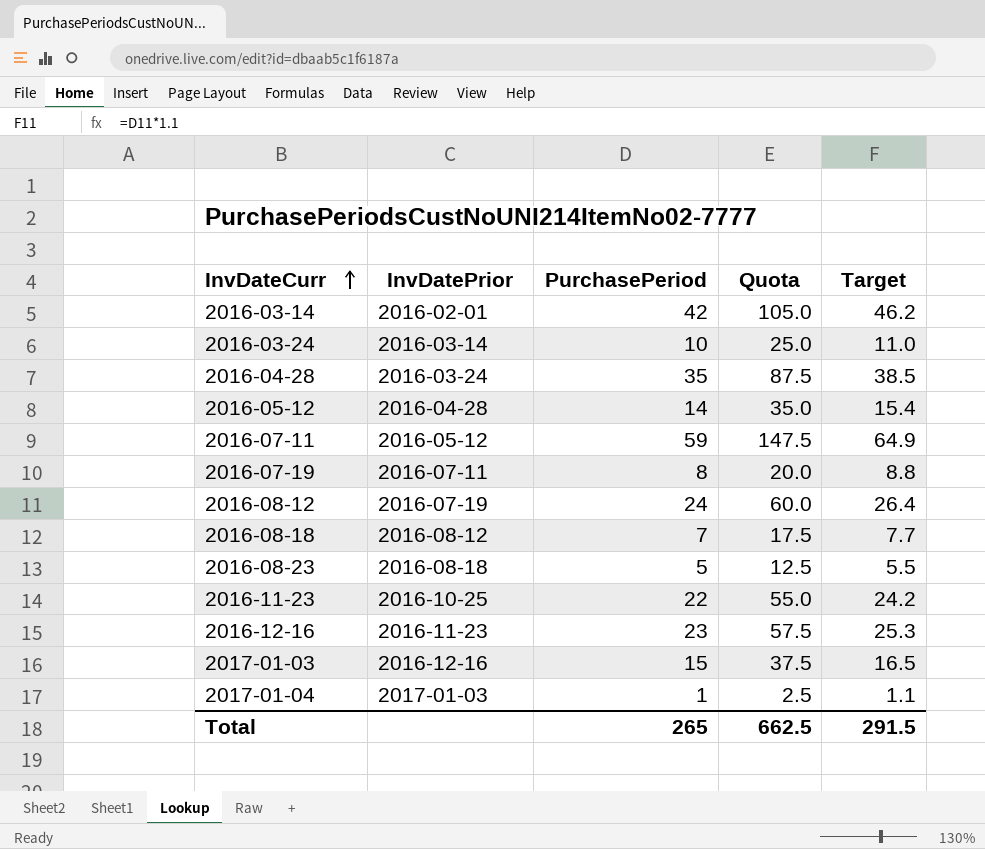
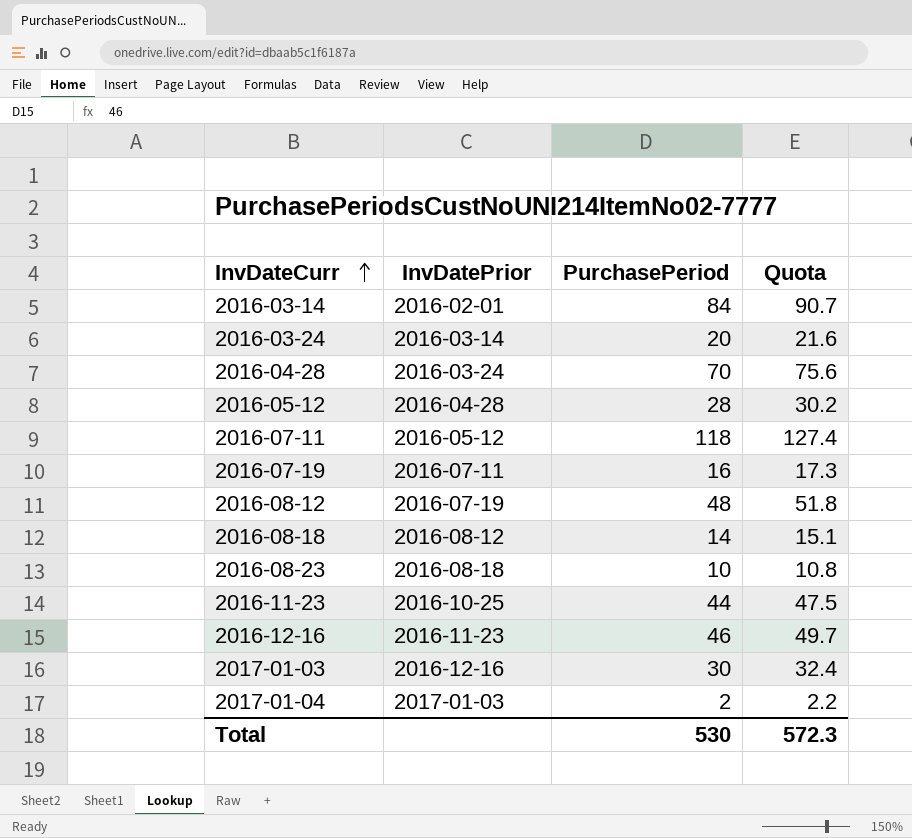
column Target | formula: [PurchasePeriod] * 1.1 -> none
column Quota | formula: [PurchasePeriod] * 2.5 -> [PurchasePeriod] * 1.08
2016-03-14 | PurchasePeriod: 42 -> 84
2016-03-24 | PurchasePeriod: 10 -> 20
2016-04-28 | PurchasePeriod: 35 -> 70
2016-05-12 | PurchasePeriod: 14 -> 28
2016-07-11 | PurchasePeriod: 59 -> 118
2016-07-19 | PurchasePeriod: 8 -> 16
2016-08-12 | PurchasePeriod: 24 -> 48
2016-08-18 | PurchasePeriod: 7 -> 14
2016-08-23 | PurchasePeriod: 5 -> 10
2016-11-23 | PurchasePeriod: 22 -> 44
2016-12-16 | PurchasePeriod: 23 -> 46
2017-01-03 | PurchasePeriod: 15 -> 30
2017-01-04 | PurchasePeriod: 1 -> 2
Total | PurchasePeriod: 265 -> 530
Total | Quota: 662.5 -> 572.3

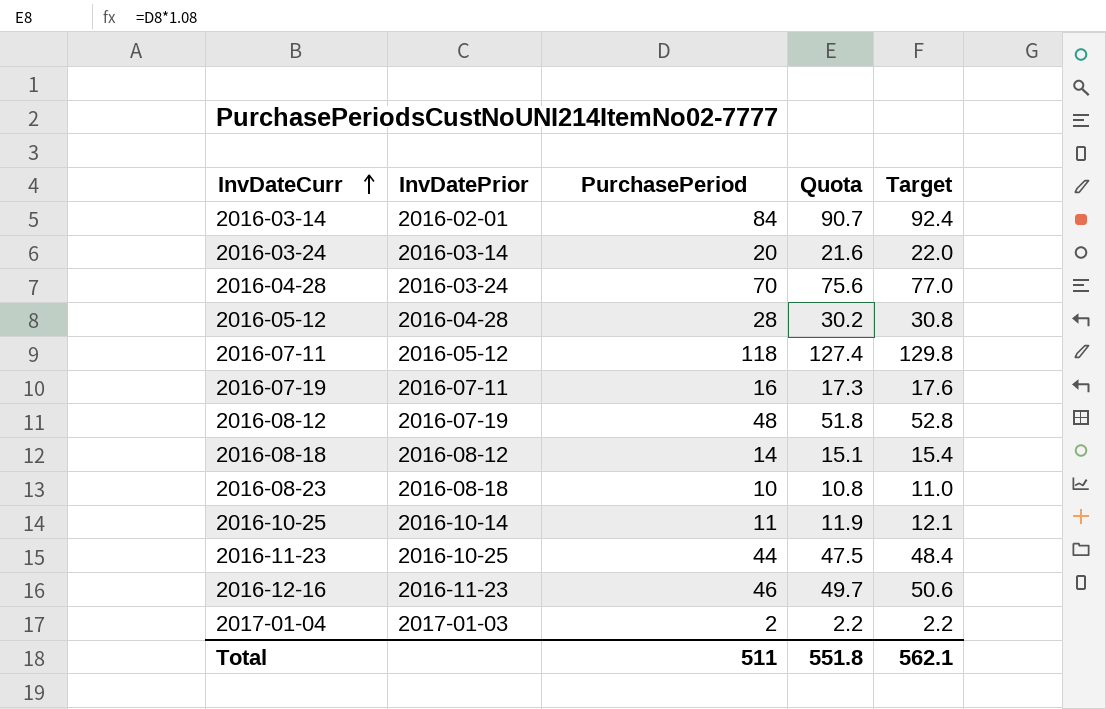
column Target | formula: none -> [PurchasePeriod] * 1.1
row 2017-01-03: 2016-12-16 | 30 | 32.4 -> none
row 2016-10-25: none -> 2016-10-14 | 11 | 11.9 | 12.1
Total | PurchasePeriod: 530 -> 511
Total | Quota: 572.3 -> 551.8

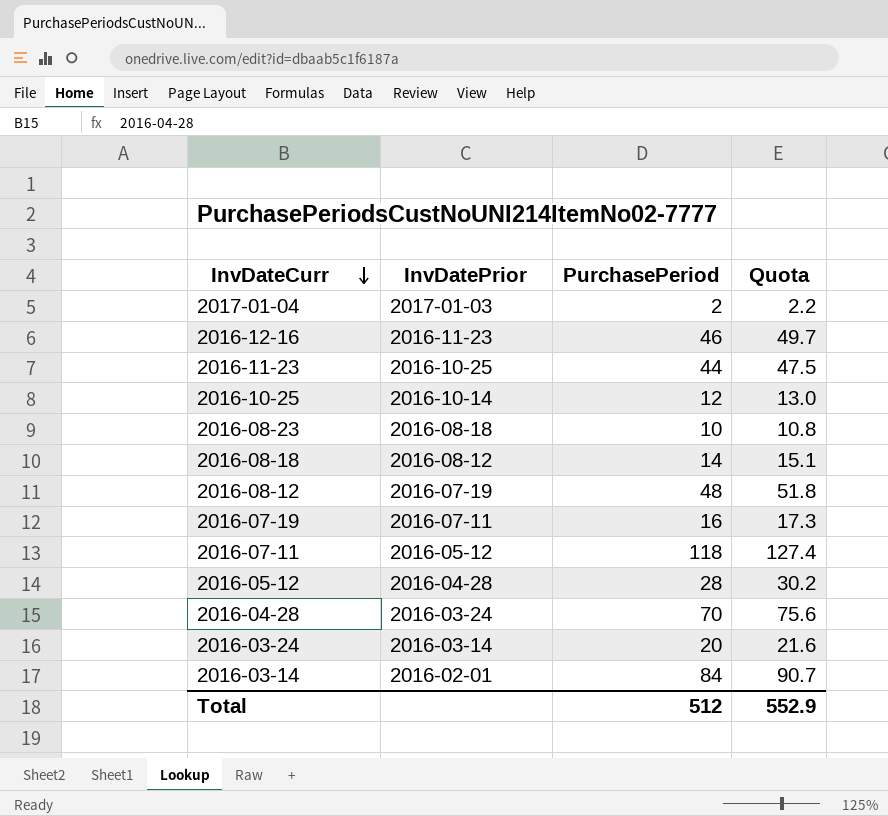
row order: InvDateCurr ascending -> InvDateCurr descending
column Target | formula: [PurchasePeriod] * 1.1 -> none
2016-10-25 | PurchasePeriod: 11 -> 12
2016-10-25 | Quota: 11.9 -> 13.0
Total | PurchasePeriod: 511 -> 512
Total | Quota: 551.8 -> 552.9

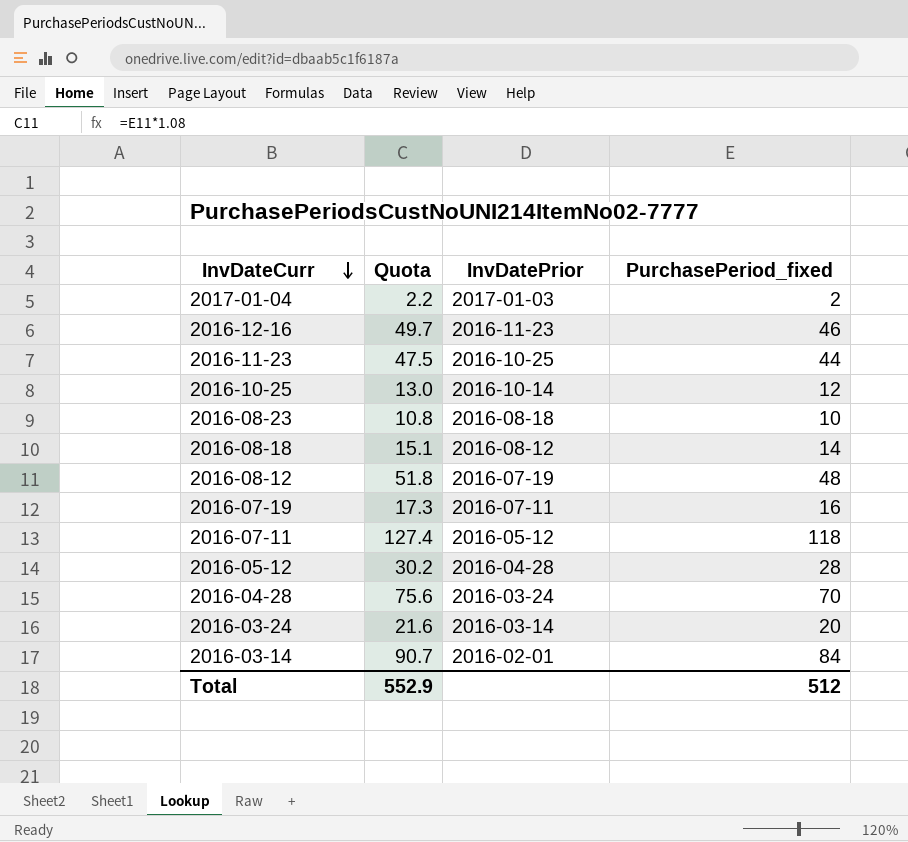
column Quota | position: 4 -> 2
column name: PurchasePeriod -> PurchasePeriod_fixed

